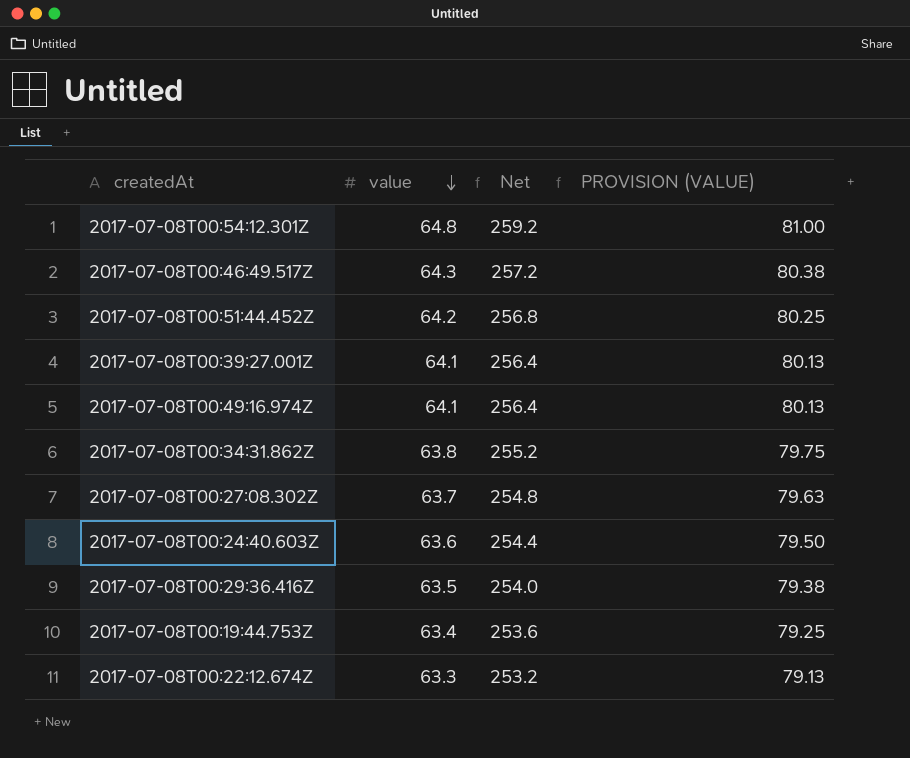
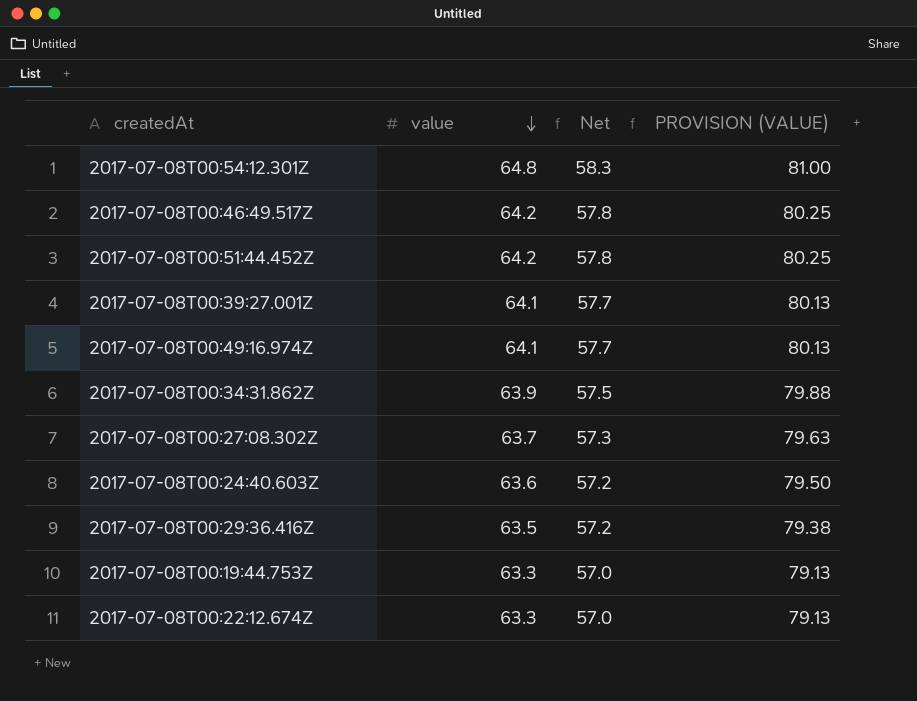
column Net | formula: [value] * 4 -> [value] * 0.9
2017-07-08T00:46:49.517Z | value: 64.3 -> 64.2
2017-07-08T00:46:49.517Z | PROVISION (VALUE): 80.38 -> 80.25
2017-07-08T00:34:31.862Z | value: 63.8 -> 63.9
2017-07-08T00:34:31.862Z | PROVISION (VALUE): 79.75 -> 79.88
2017-07-08T00:19:44.753Z | value: 63.4 -> 63.3
2017-07-08T00:19:44.753Z | PROVISION (VALUE): 79.25 -> 79.13

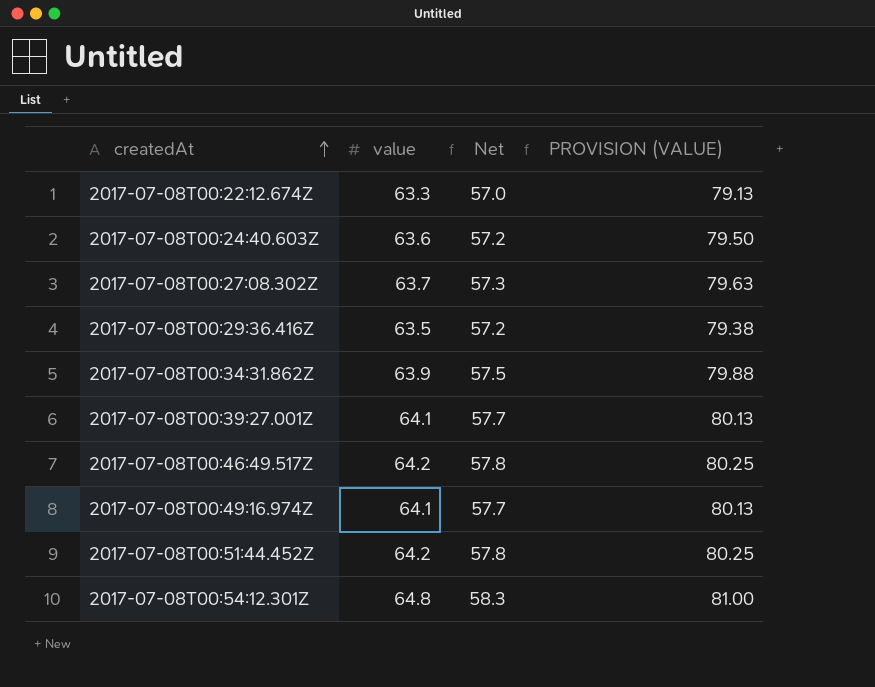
row order: value descending -> createdAt ascending
row 2017-07-08T00:19:44.753Z: 63.3 | 57.0 | 79.13 -> none

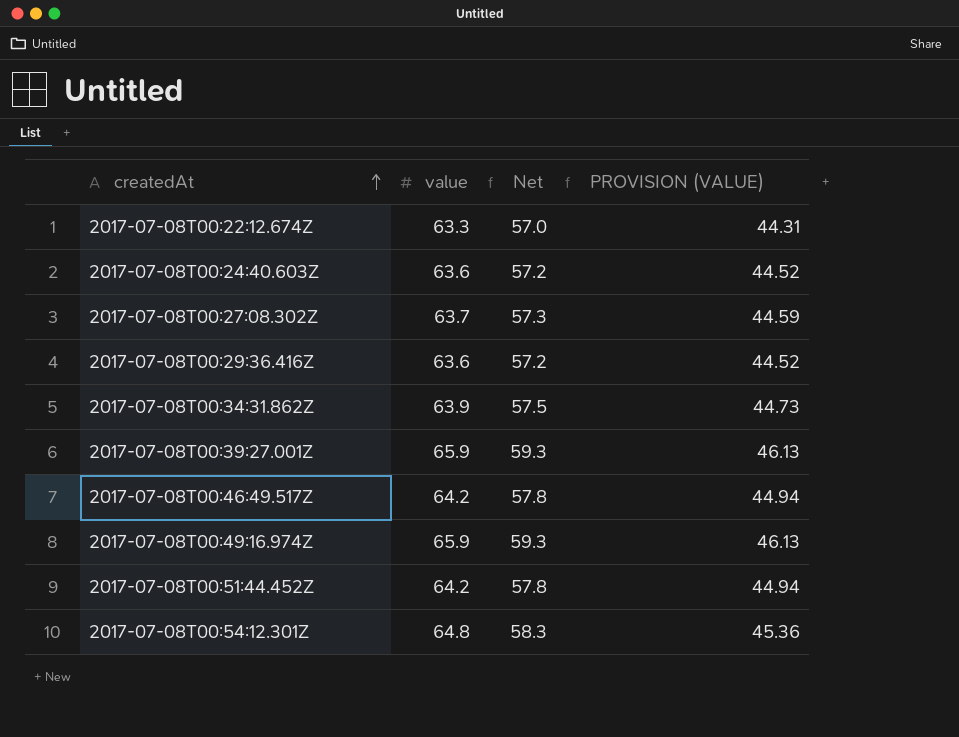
column PROVISION (VALUE) | formula: [value] * 1.25 -> [value] * 0.7
2017-07-08T00:29:36.416Z | value: 63.5 -> 63.6
2017-07-08T00:39:27.001Z | value: 64.1 -> 65.9
2017-07-08T00:39:27.001Z | Net: 57.7 -> 59.3
2017-07-08T00:49:16.974Z | value: 64.1 -> 65.9
2017-07-08T00:49:16.974Z | Net: 57.7 -> 59.3

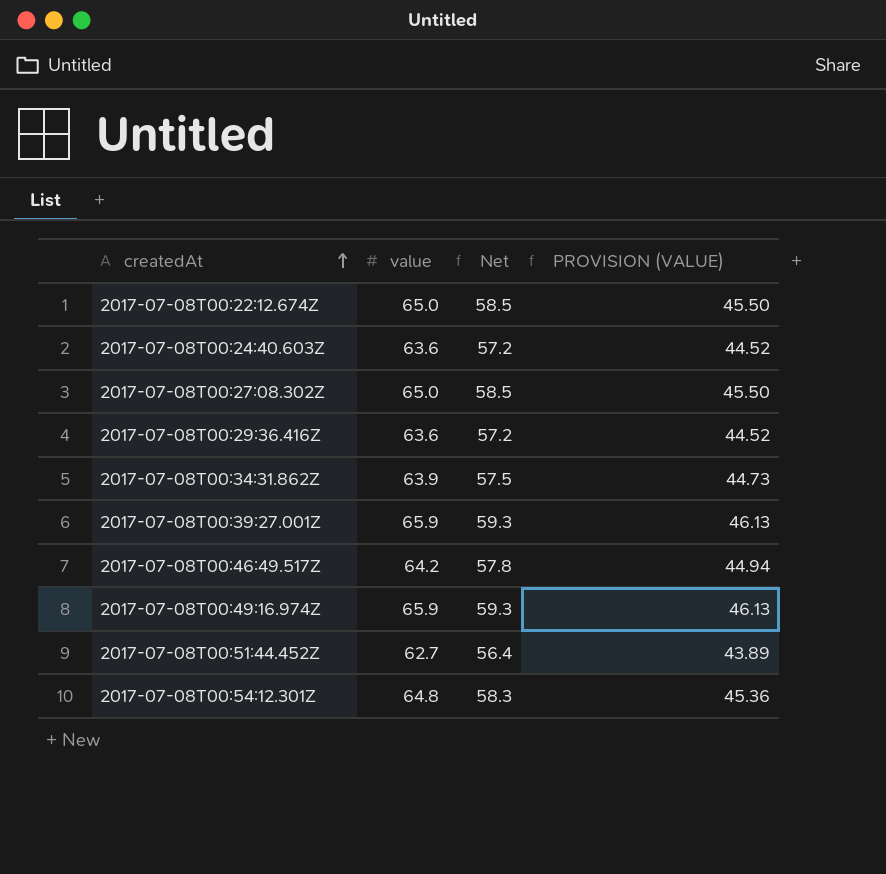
2017-07-08T00:22:12.674Z | value: 63.3 -> 65.0
2017-07-08T00:22:12.674Z | Net: 57.0 -> 58.5
2017-07-08T00:22:12.674Z | PROVISION (VALUE): 44.31 -> 45.50
2017-07-08T00:27:08.302Z | value: 63.7 -> 65.0
2017-07-08T00:27:08.302Z | Net: 57.3 -> 58.5
2017-07-08T00:27:08.302Z | PROVISION (VALUE): 44.59 -> 45.50
2017-07-08T00:51:44.452Z | value: 64.2 -> 62.7
2017-07-08T00:51:44.452Z | Net: 57.8 -> 56.4
2017-07-08T00:51:44.452Z | PROVISION (VALUE): 44.94 -> 43.89

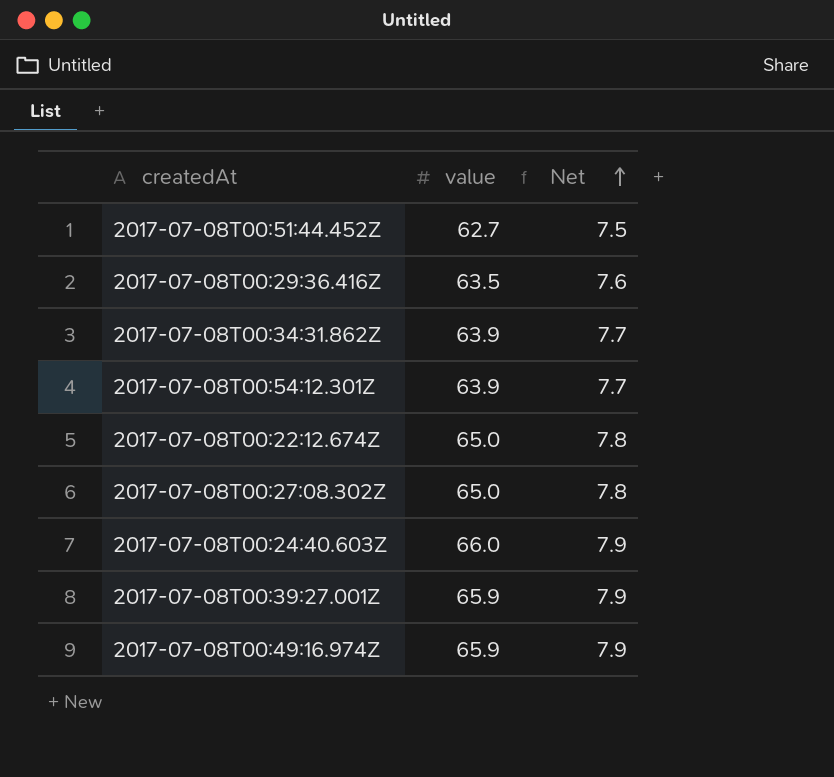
row order: createdAt ascending -> Net ascending
column PROVISION (VALUE) | formula: [value] * 0.7 -> none
column Net | formula: [value] * 0.9 -> [value] * 0.12
row 2017-07-08T00:46:49.517Z: 64.2 | 57.8 | 44.94 -> none
2017-07-08T00:29:36.416Z | value: 63.6 -> 63.5
2017-07-08T00:54:12.301Z | value: 64.8 -> 63.9
2017-07-08T00:24:40.603Z | value: 63.6 -> 66.0

